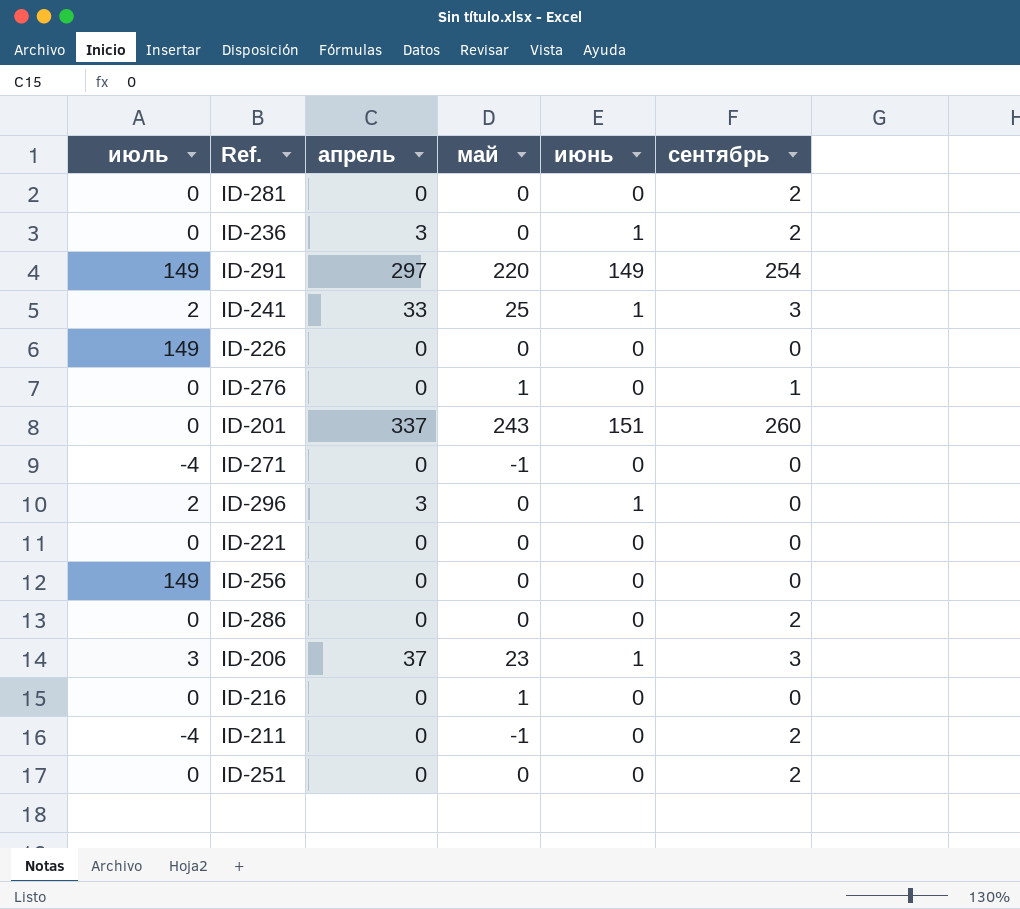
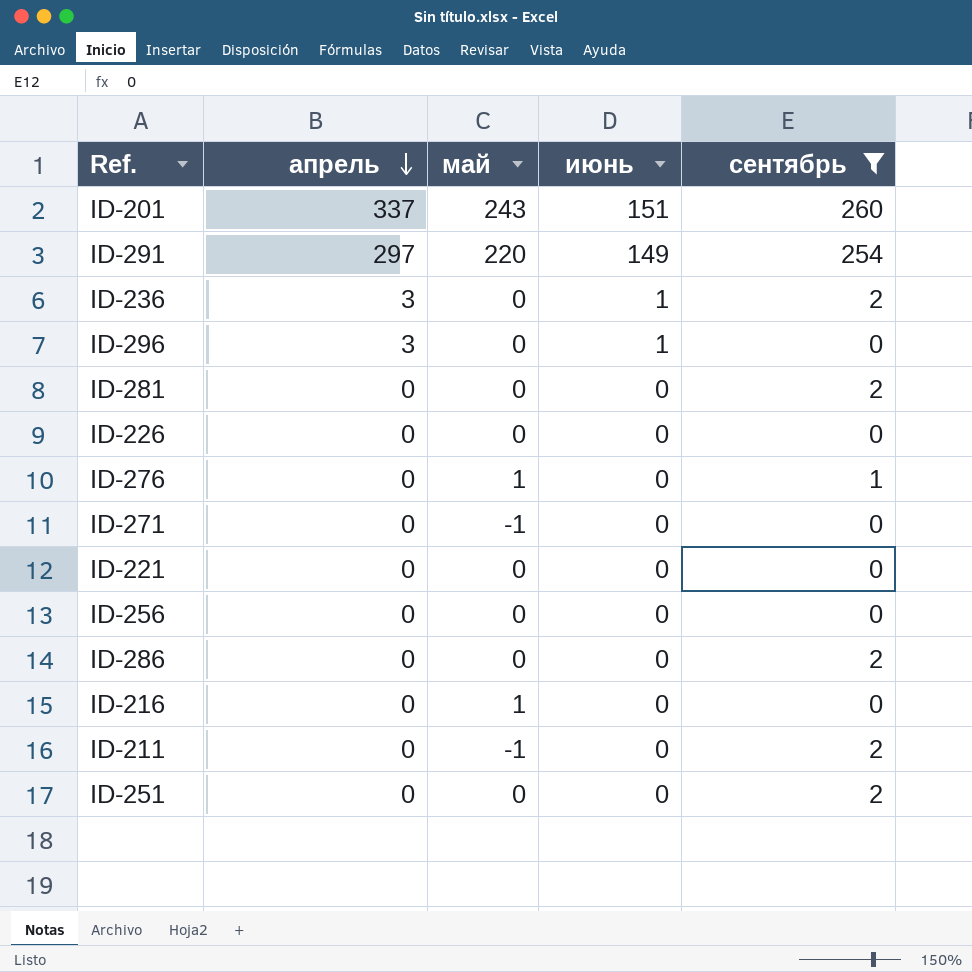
filter: none -> сентябрь != 3
row order: none -> апрель descending
column июль | position: 1 -> none

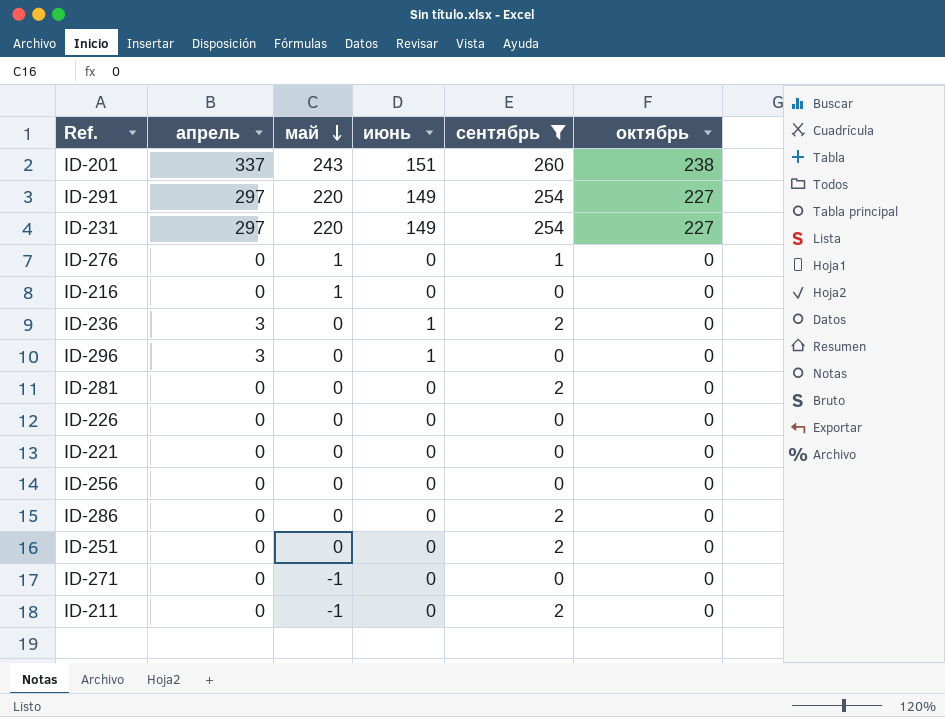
row order: апрель descending -> май descending
column октябрь | position: none -> 6
row ID-231: none -> 297 | 220 | 149 | 254 | 227

